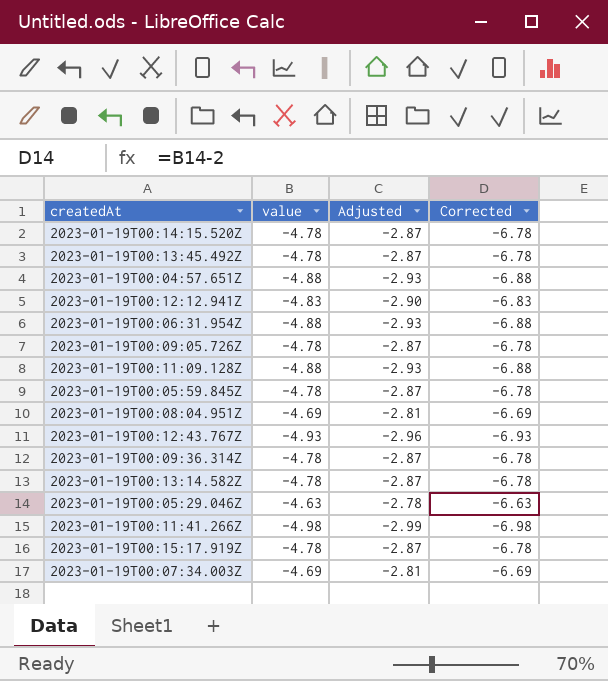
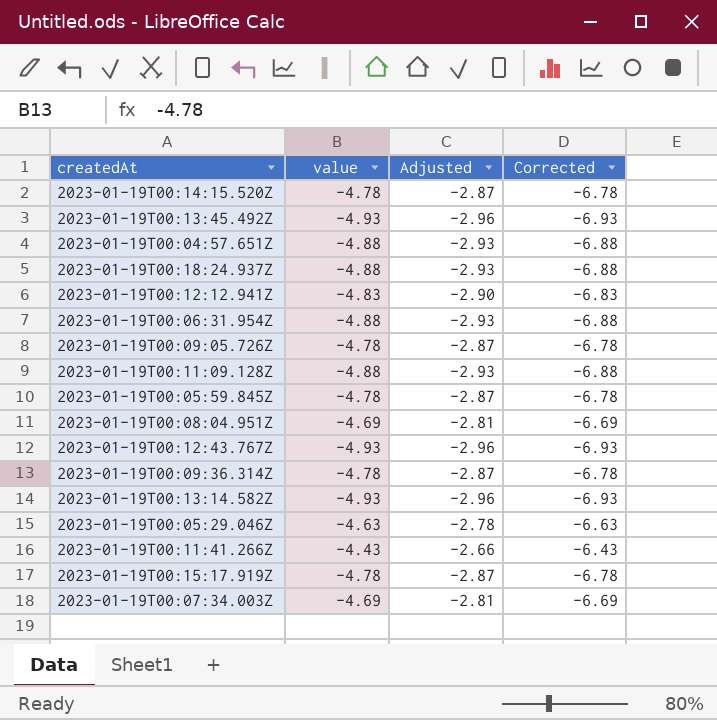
2023-01-19T00:13:45.492Z | value: -4.78 -> -4.93
2023-01-19T00:13:45.492Z | Adjusted: -2.87 -> -2.96
2023-01-19T00:13:45.492Z | Corrected: -6.78 -> -6.93
row 2023-01-19T00:18:24.937Z: none -> -4.88 | -2.93 | -6.88
2023-01-19T00:13:14.582Z | value: -4.78 -> -4.93
2023-01-19T00:13:14.582Z | Adjusted: -2.87 -> -2.96
2023-01-19T00:13:14.582Z | Corrected: -6.78 -> -6.93
2023-01-19T00:11:41.266Z | value: -4.98 -> -4.43
2023-01-19T00:11:41.266Z | Adjusted: -2.99 -> -2.66
2023-01-19T00:11:41.266Z | Corrected: -6.98 -> -6.43

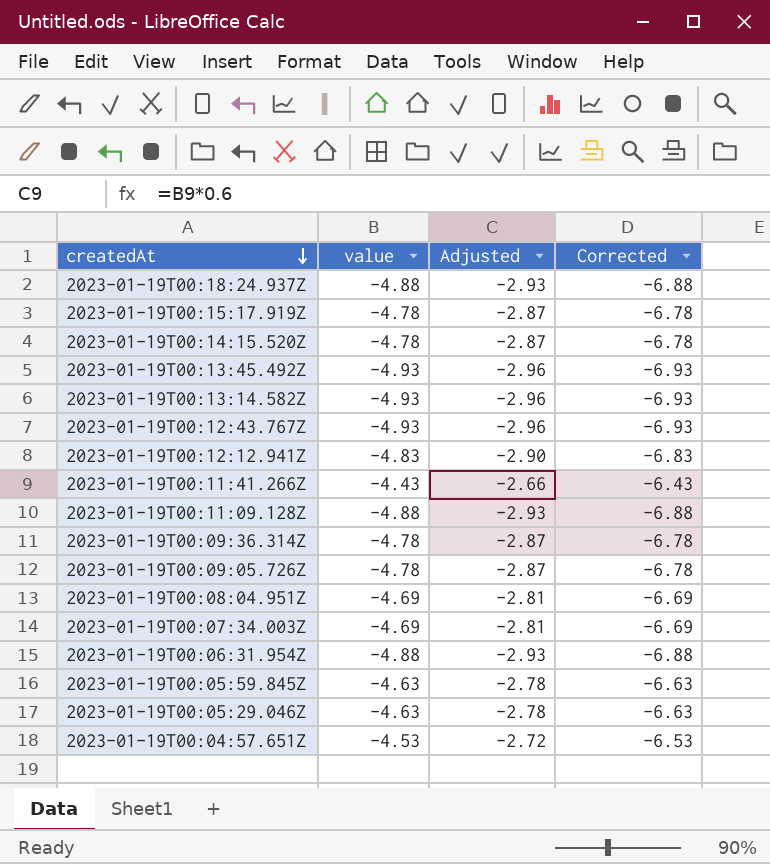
row order: none -> createdAt descending
2023-01-19T00:05:59.845Z | value: -4.78 -> -4.63
2023-01-19T00:05:59.845Z | Adjusted: -2.87 -> -2.78
2023-01-19T00:05:59.845Z | Corrected: -6.78 -> -6.63
2023-01-19T00:04:57.651Z | value: -4.88 -> -4.53
2023-01-19T00:04:57.651Z | Adjusted: -2.93 -> -2.72
2023-01-19T00:04:57.651Z | Corrected: -6.88 -> -6.53

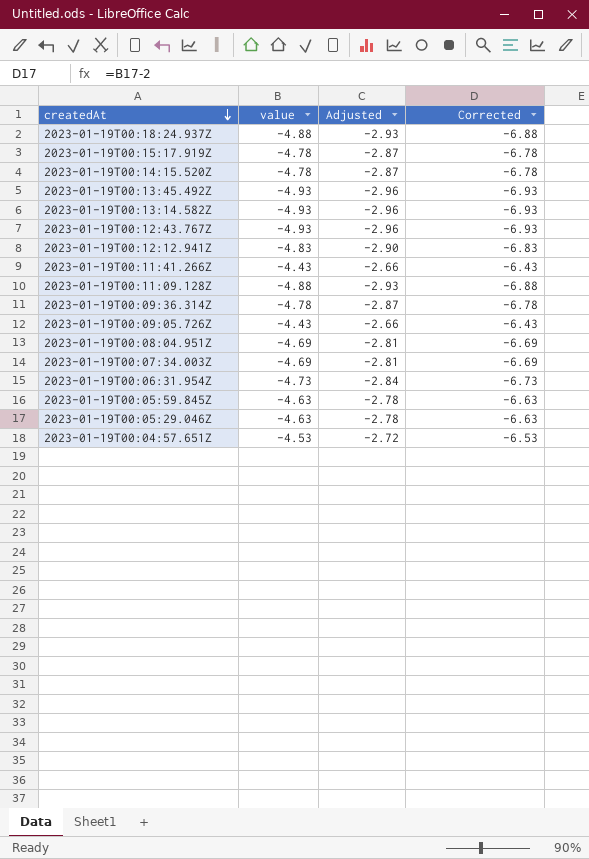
2023-01-19T00:09:05.726Z | value: -4.78 -> -4.43
2023-01-19T00:09:05.726Z | Adjusted: -2.87 -> -2.66
2023-01-19T00:09:05.726Z | Corrected: -6.78 -> -6.43
2023-01-19T00:06:31.954Z | value: -4.88 -> -4.73
2023-01-19T00:06:31.954Z | Adjusted: -2.93 -> -2.84
2023-01-19T00:06:31.954Z | Corrected: -6.88 -> -6.73

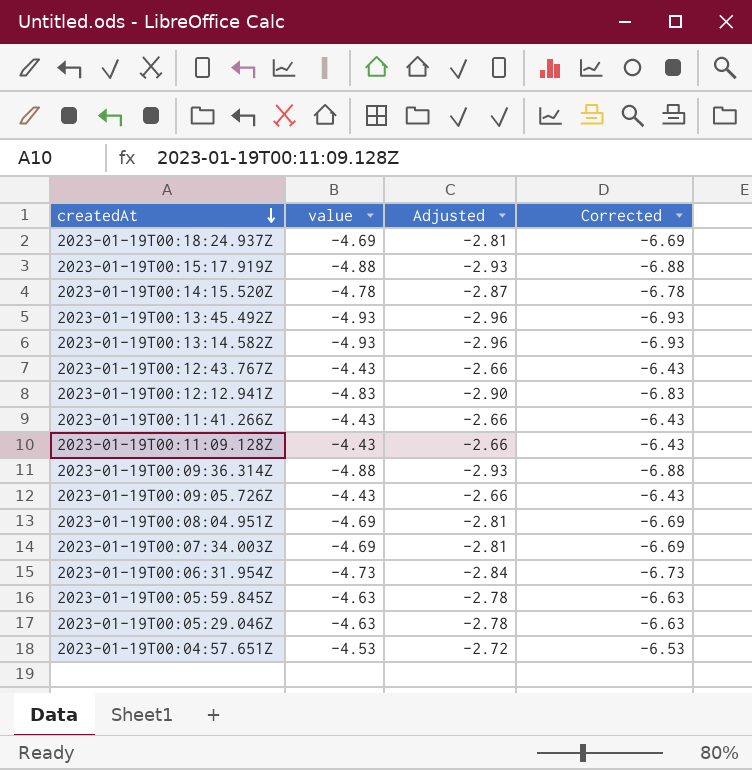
2023-01-19T00:18:24.937Z | value: -4.88 -> -4.69
2023-01-19T00:18:24.937Z | Adjusted: -2.93 -> -2.81
2023-01-19T00:18:24.937Z | Corrected: -6.88 -> -6.69
2023-01-19T00:15:17.919Z | value: -4.78 -> -4.88
2023-01-19T00:15:17.919Z | Adjusted: -2.87 -> -2.93
2023-01-19T00:15:17.919Z | Corrected: -6.78 -> -6.88
2023-01-19T00:12:43.767Z | value: -4.93 -> -4.43
2023-01-19T00:12:43.767Z | Adjusted: -2.96 -> -2.66
2023-01-19T00:12:43.767Z | Corrected: -6.93 -> -6.43
2023-01-19T00:11:09.128Z | value: -4.88 -> -4.43
2023-01-19T00:11:09.128Z | Adjusted: -2.93 -> -2.66
2023-01-19T00:11:09.128Z | Corrected: -6.88 -> -6.43
2023-01-19T00:09:36.314Z | value: -4.78 -> -4.88
2023-01-19T00:09:36.314Z | Adjusted: -2.87 -> -2.93
2023-01-19T00:09:36.314Z | Corrected: -6.78 -> -6.88

